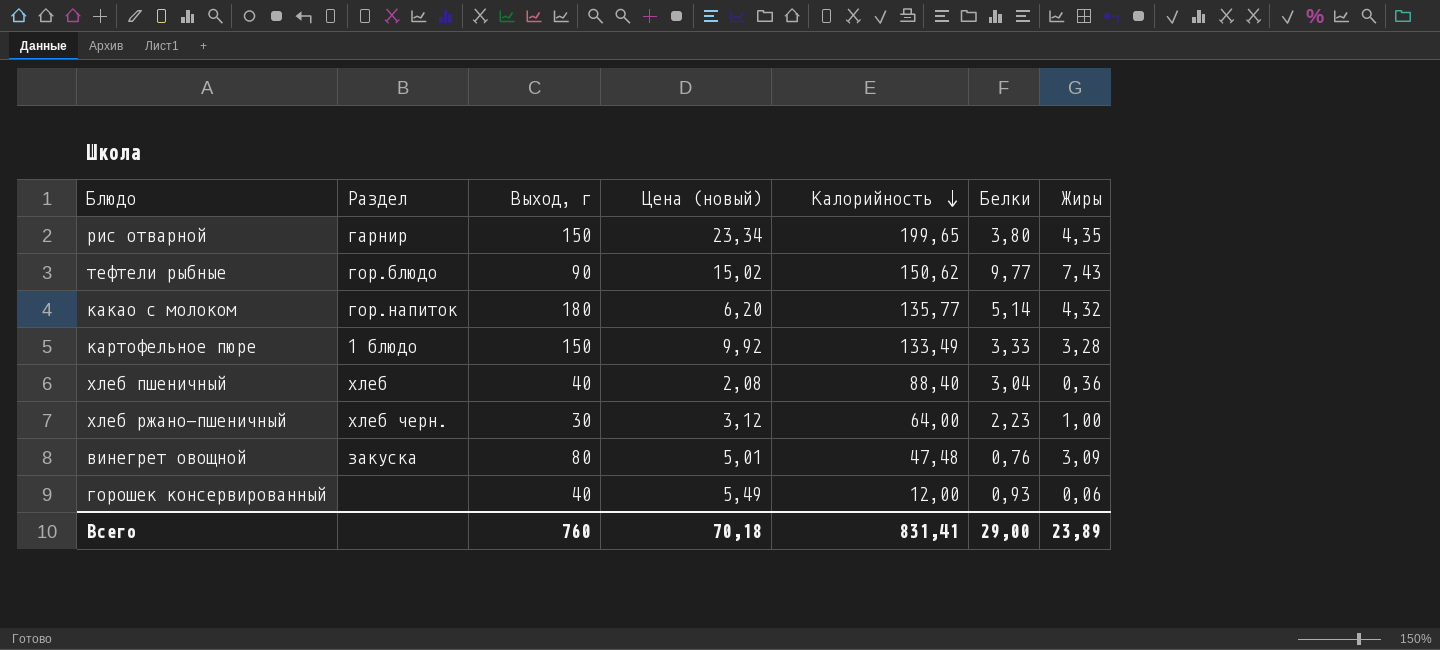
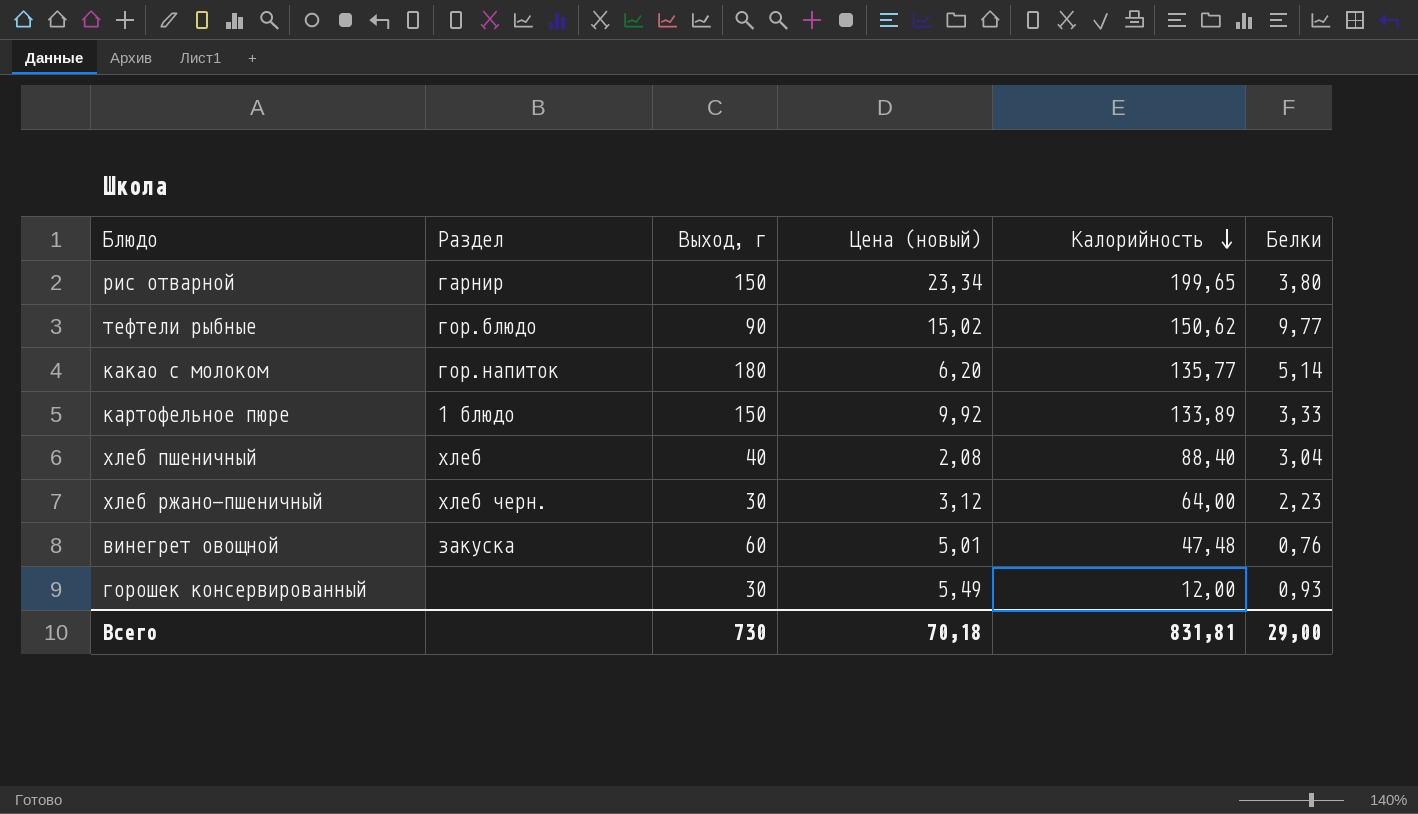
column Жиры | position: 7 -> none
картофельное пюре | Калорийность: 133,49 -> 133,89
винегрет овощной | Выход, г: 80 -> 60
горошек консервированный | Выход, г: 40 -> 30
Всего | Выход, г: 760 -> 730
Всего | Калорийность: 831,41 -> 831,81

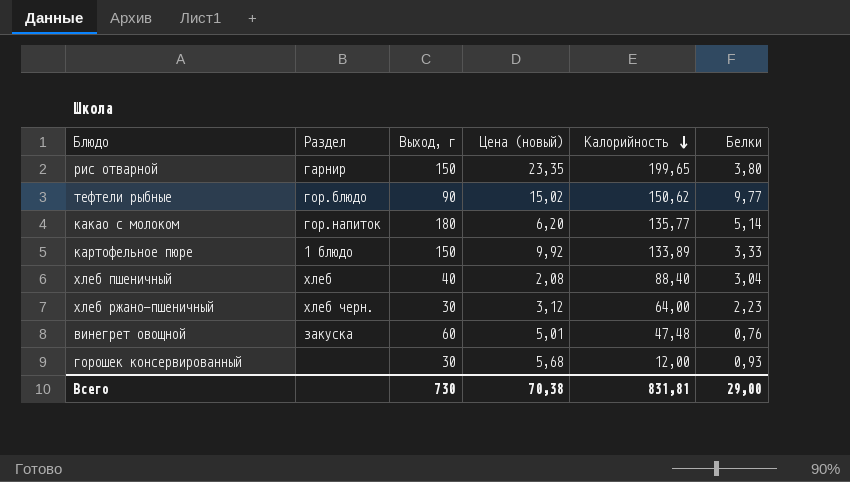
рис отварной | Цена (новый): 23,34 -> 23,35
горошек консервированный | Цена (новый): 5,49 -> 5,68
Всего | Цена (новый): 70,18 -> 70,38

